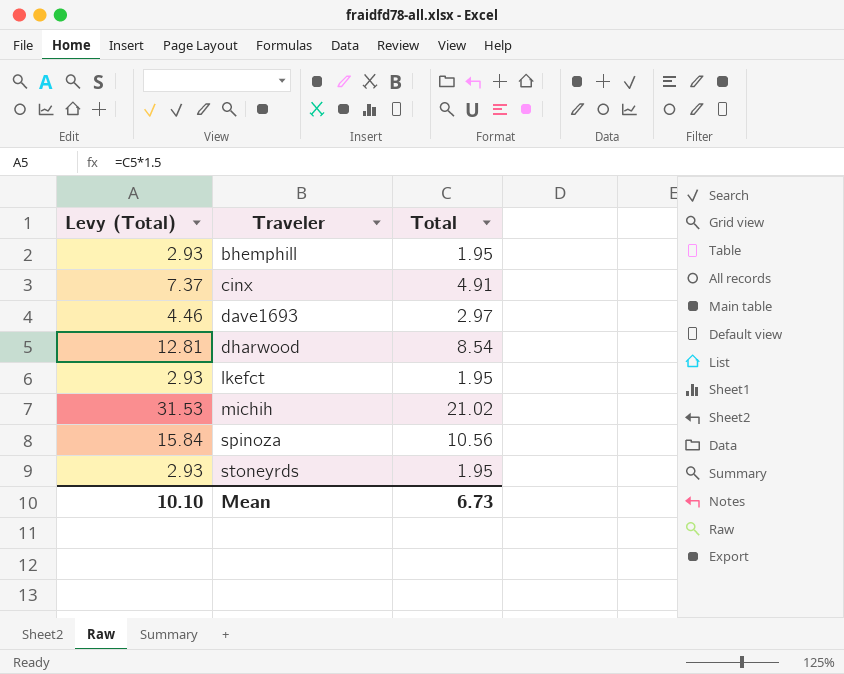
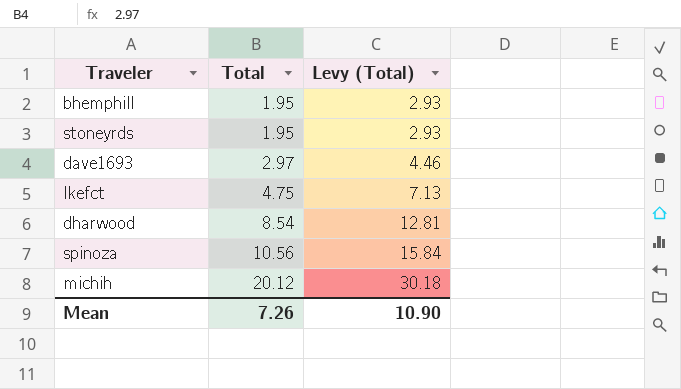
row order: Traveler ascending -> Total ascending
column Levy (Total) | position: 1 -> 3
row cinx: 7.37 | 4.91 -> none
lkefct | Total: 1.95 -> 4.75
lkefct | Levy (Total): 2.93 -> 7.13
michih | Total: 21.02 -> 20.12
michih | Levy (Total): 31.53 -> 30.18
Mean | Total: 6.73 -> 7.26
Mean | Levy (Total): 10.10 -> 10.90

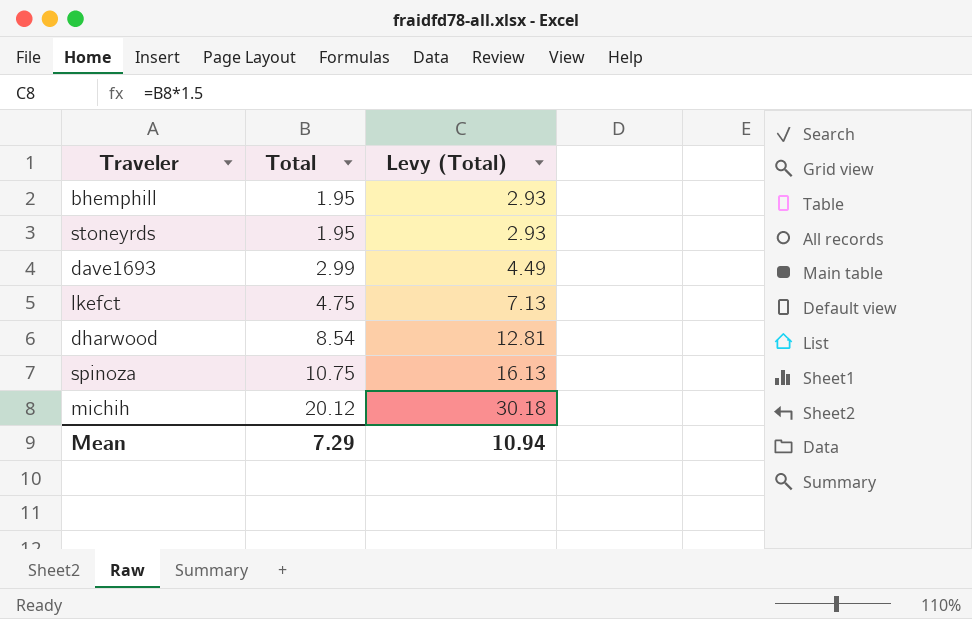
dave1693 | Total: 2.97 -> 2.99
dave1693 | Levy (Total): 4.46 -> 4.49
spinoza | Total: 10.56 -> 10.75
spinoza | Levy (Total): 15.84 -> 16.13
Mean | Total: 7.26 -> 7.29
Mean | Levy (Total): 10.90 -> 10.94

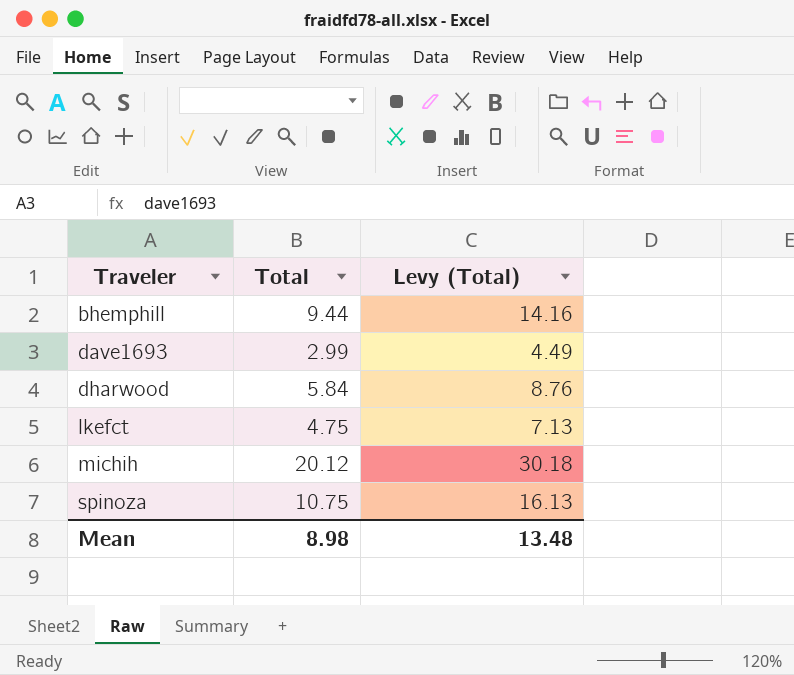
row order: Total ascending -> Traveler ascending
row stoneyrds: 1.95 | 2.93 -> none
bhemphill | Total: 1.95 -> 9.44
bhemphill | Levy (Total): 2.93 -> 14.16
dharwood | Total: 8.54 -> 5.84
dharwood | Levy (Total): 12.81 -> 8.76
Mean | Total: 7.29 -> 8.98
Mean | Levy (Total): 10.94 -> 13.48

